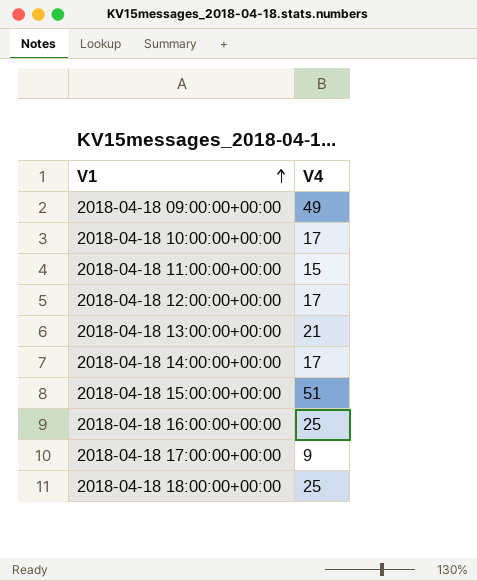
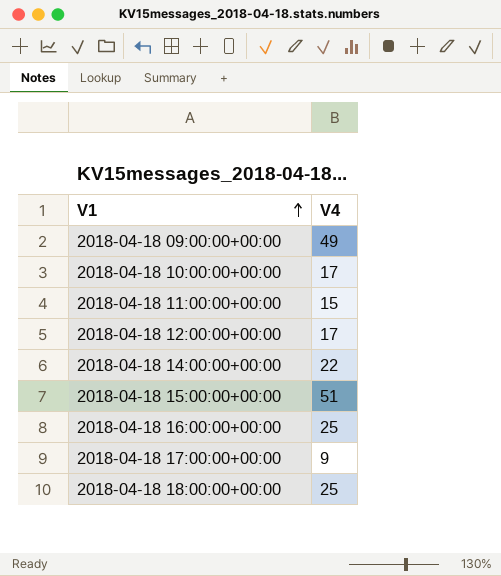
row 2018-04-18 13:00:00+00:00: 21 -> none
2018-04-18 14:00:00+00:00 | V4: 17 -> 22

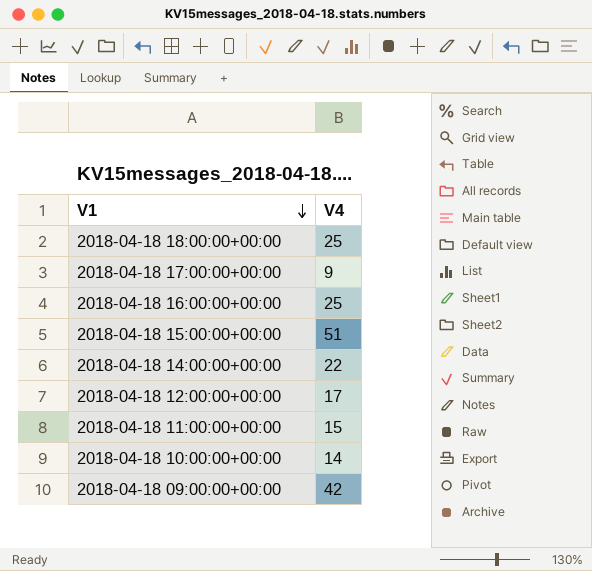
row order: V1 ascending -> V1 descending
2018-04-18 10:00:00+00:00 | V4: 17 -> 14
2018-04-18 09:00:00+00:00 | V4: 49 -> 42

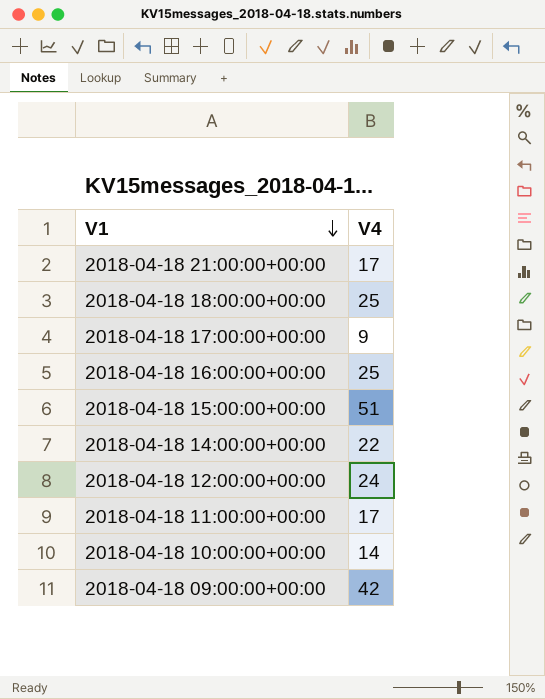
row 2018-04-18 21:00:00+00:00: none -> 17
2018-04-18 12:00:00+00:00 | V4: 17 -> 24
2018-04-18 11:00:00+00:00 | V4: 15 -> 17

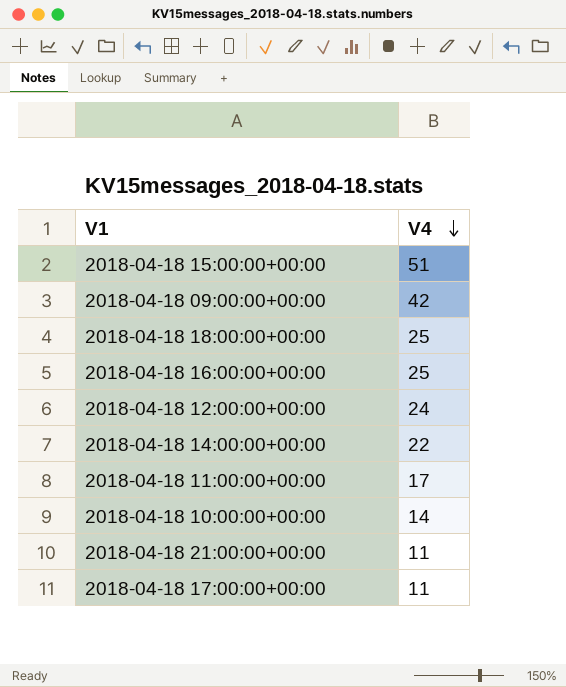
row order: V1 descending -> V4 descending
2018-04-18 21:00:00+00:00 | V4: 17 -> 11
2018-04-18 17:00:00+00:00 | V4: 9 -> 11

